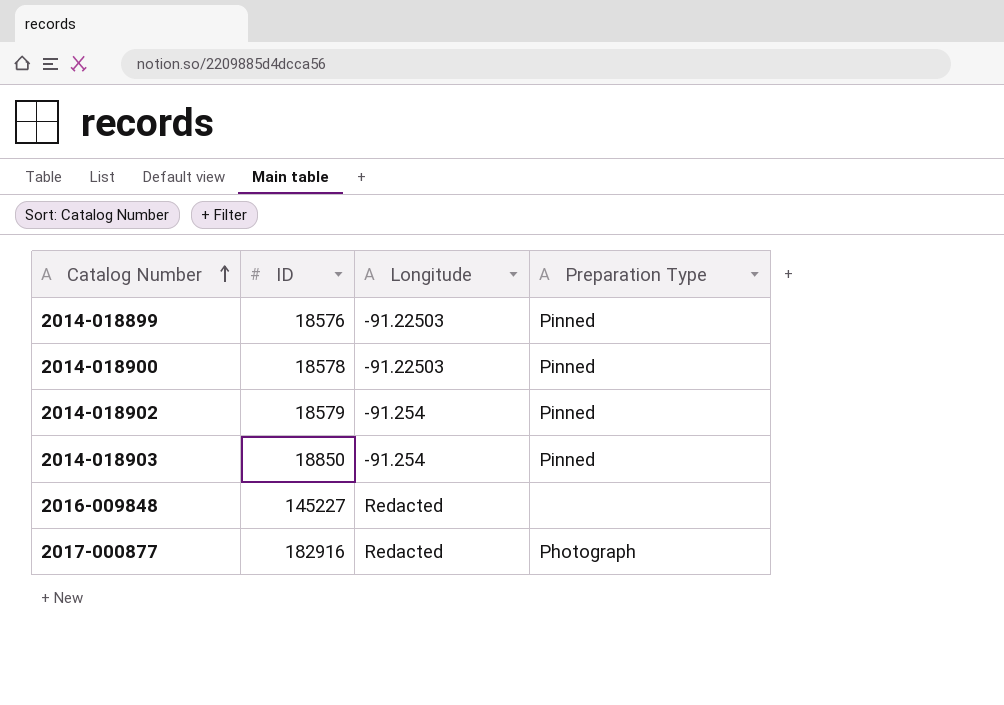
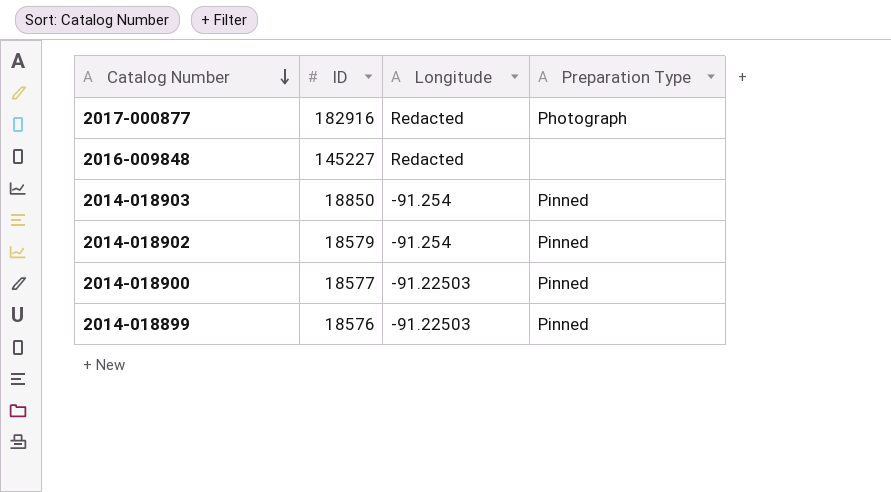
row order: Catalog Number ascending -> Catalog Number descending
2014-018900 | ID: 18578 -> 18577

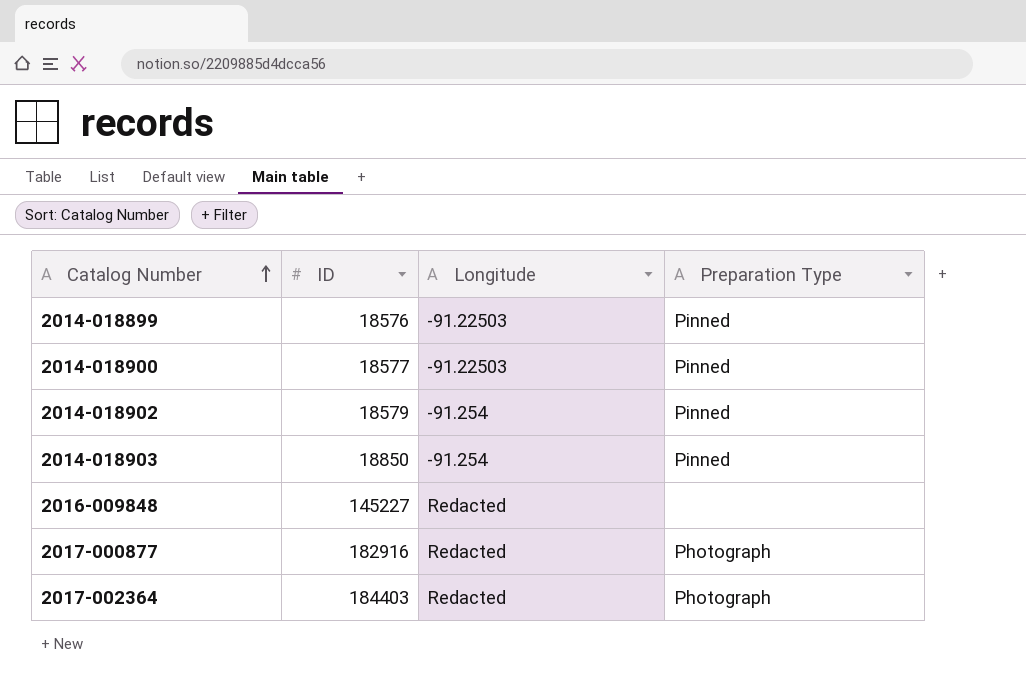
row order: Catalog Number descending -> Catalog Number ascending
row 2017-002364: none -> 184403 | Redacted | Photograph

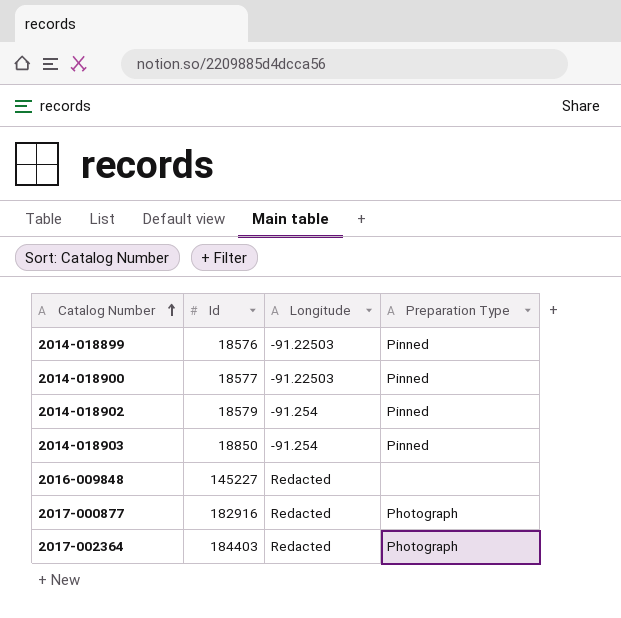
column name: ID -> Id

